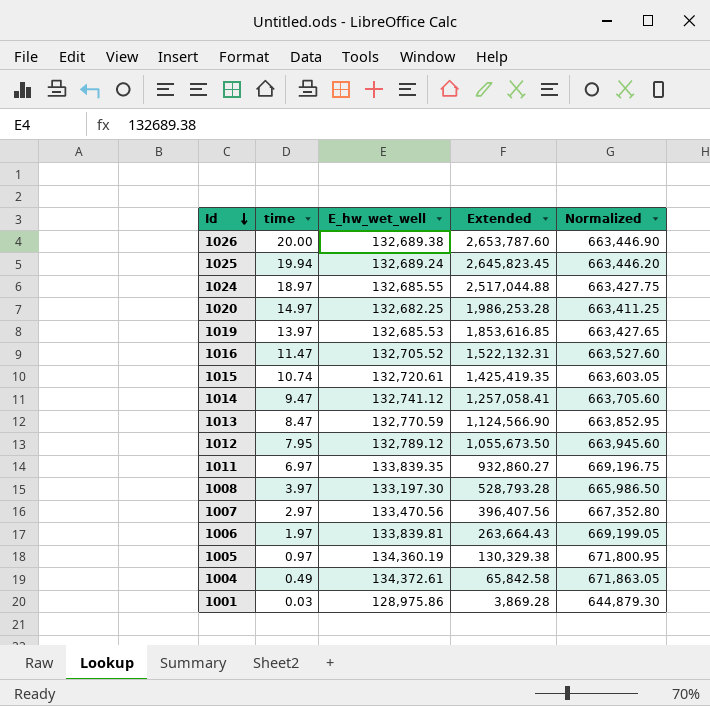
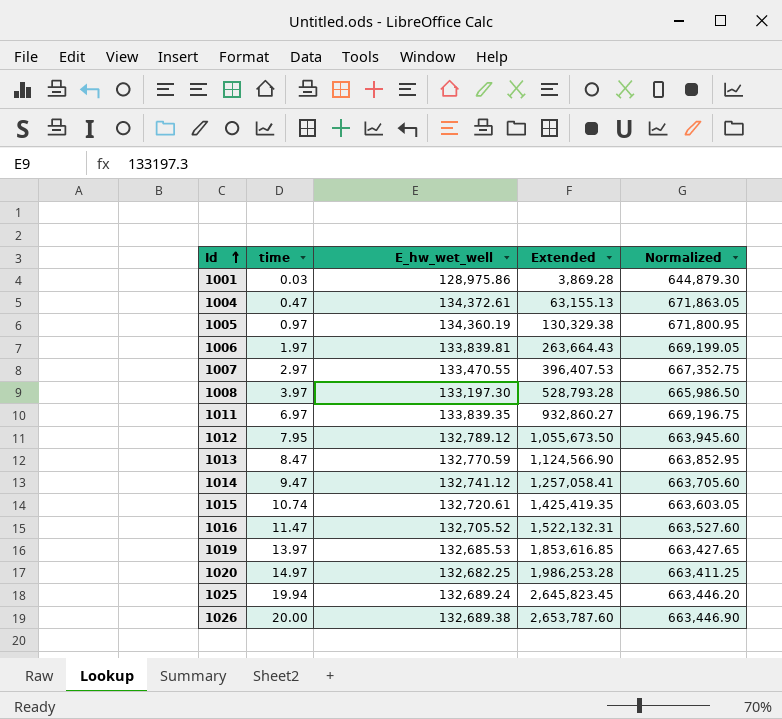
row order: Id descending -> Id ascending
row 1024: 18.97 | 132,685.55 | 2,517,044.88 | 663,427.75 -> none
1004 | time: 0.49 -> 0.47
1004 | Extended: 65,842.58 -> 63,155.13
1007 | E_hw_wet_well: 133,470.56 -> 133,470.55
1007 | Extended: 396,407.56 -> 396,407.53
1007 | Normalized: 667,352.80 -> 667,352.75

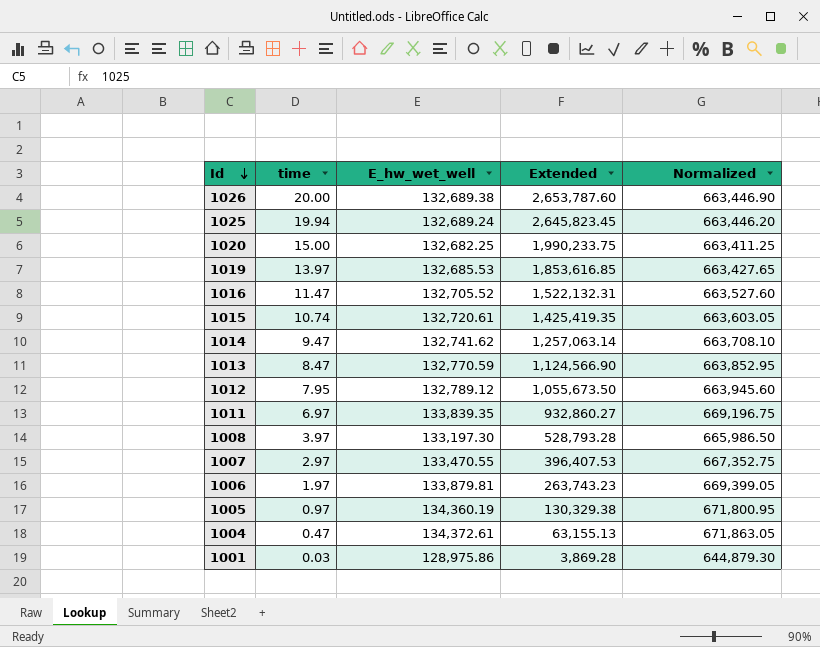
row order: Id ascending -> Id descending
1020 | time: 14.97 -> 15.00
1020 | Extended: 1,986,253.28 -> 1,990,233.75
1014 | E_hw_wet_well: 132,741.12 -> 132,741.62
1014 | Extended: 1,257,058.41 -> 1,257,063.14
1014 | Normalized: 663,705.60 -> 663,708.10
1006 | E_hw_wet_well: 133,839.81 -> 133,879.81
1006 | Extended: 263,664.43 -> 263,743.23
1006 | Normalized: 669,199.05 -> 669,399.05

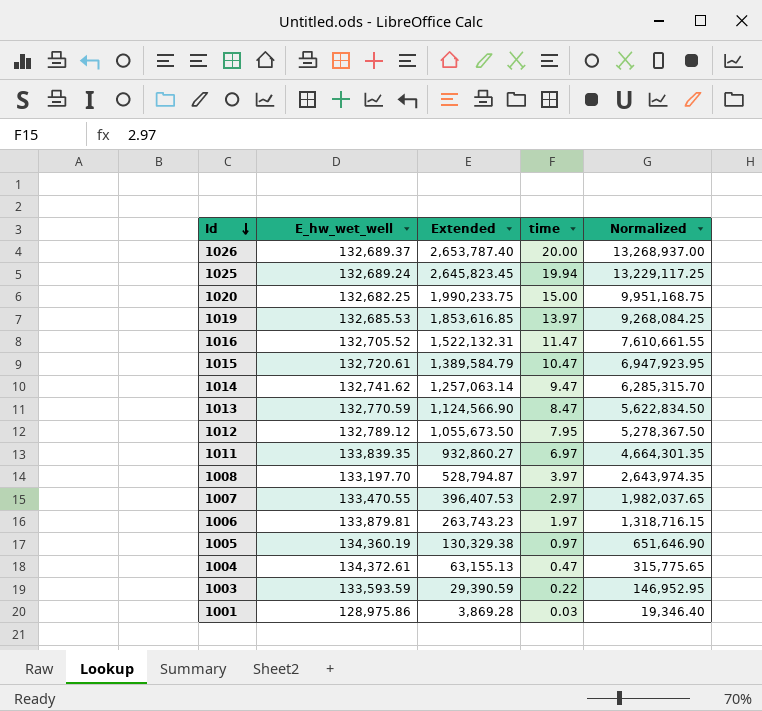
column time | position: 2 -> 4
column Normalized | formula: [E_hw_wet_well] * 5 -> [Extended] * 5
1026 | E_hw_wet_well: 132,689.38 -> 132,689.37
1026 | Extended: 2,653,787.60 -> 2,653,787.40
1015 | Extended: 1,425,419.35 -> 1,389,584.79
1015 | time: 10.74 -> 10.47
1008 | E_hw_wet_well: 133,197.30 -> 133,197.70
1008 | Extended: 528,793.28 -> 528,794.87
row 1003: none -> 133,593.59 | 29,390.59 | 0.22 | 146,952.95

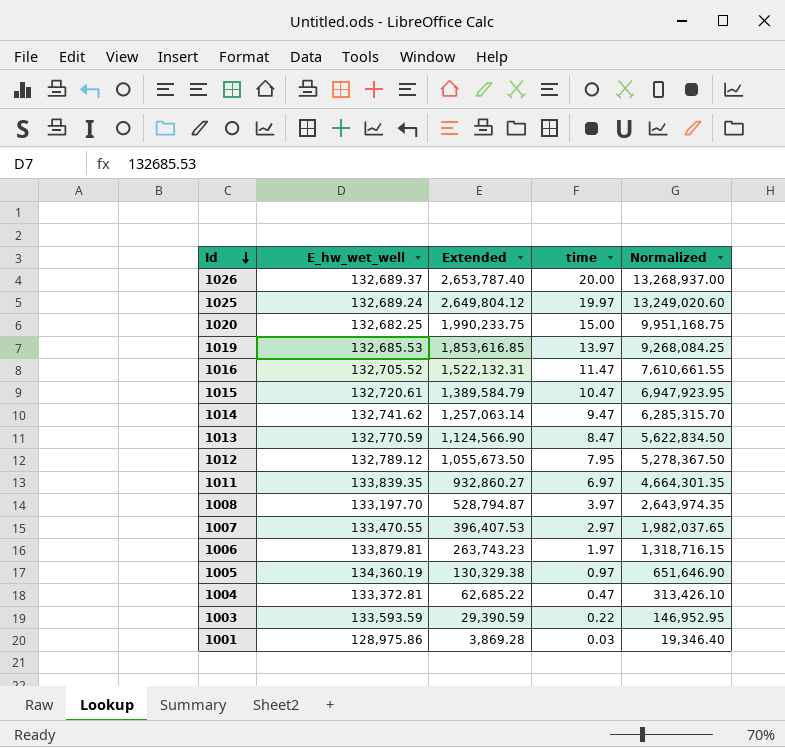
1025 | Extended: 2,645,823.45 -> 2,649,804.12
1025 | time: 19.94 -> 19.97
1025 | Normalized: 13,229,117.25 -> 13,249,020.60
1004 | E_hw_wet_well: 134,372.61 -> 133,372.81
1004 | Extended: 63,155.13 -> 62,685.22
1004 | Normalized: 315,775.65 -> 313,426.10

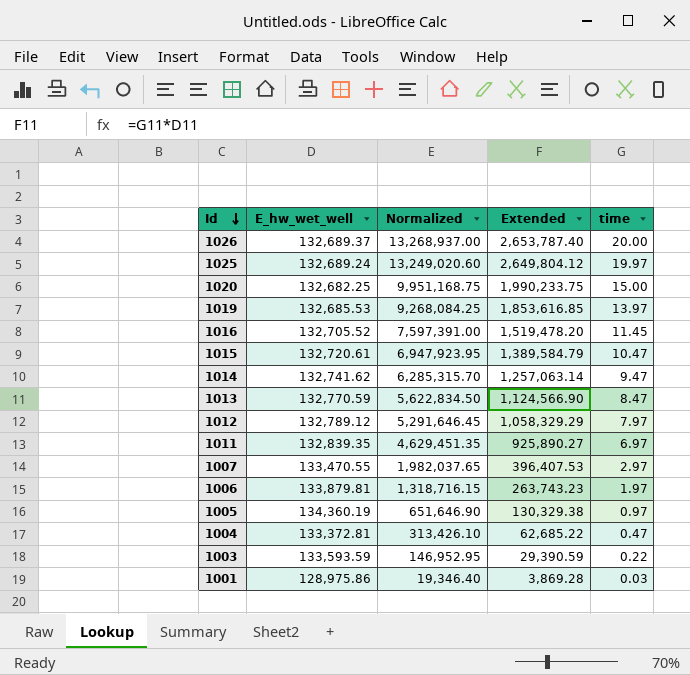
column Normalized | position: 5 -> 3
row 1008: 133,197.70 | 528,794.87 | 3.97 | 2,643,974.35 -> none
1016 | Normalized: 7,610,661.55 -> 7,597,391.00
1016 | Extended: 1,522,132.31 -> 1,519,478.20
1016 | time: 11.47 -> 11.45
1012 | Normalized: 5,278,367.50 -> 5,291,646.45
1012 | Extended: 1,055,673.50 -> 1,058,329.29
1012 | time: 7.95 -> 7.97
1011 | E_hw_wet_well: 133,839.35 -> 132,839.35
1011 | Normalized: 4,664,301.35 -> 4,629,451.35
1011 | Extended: 932,860.27 -> 925,890.27

